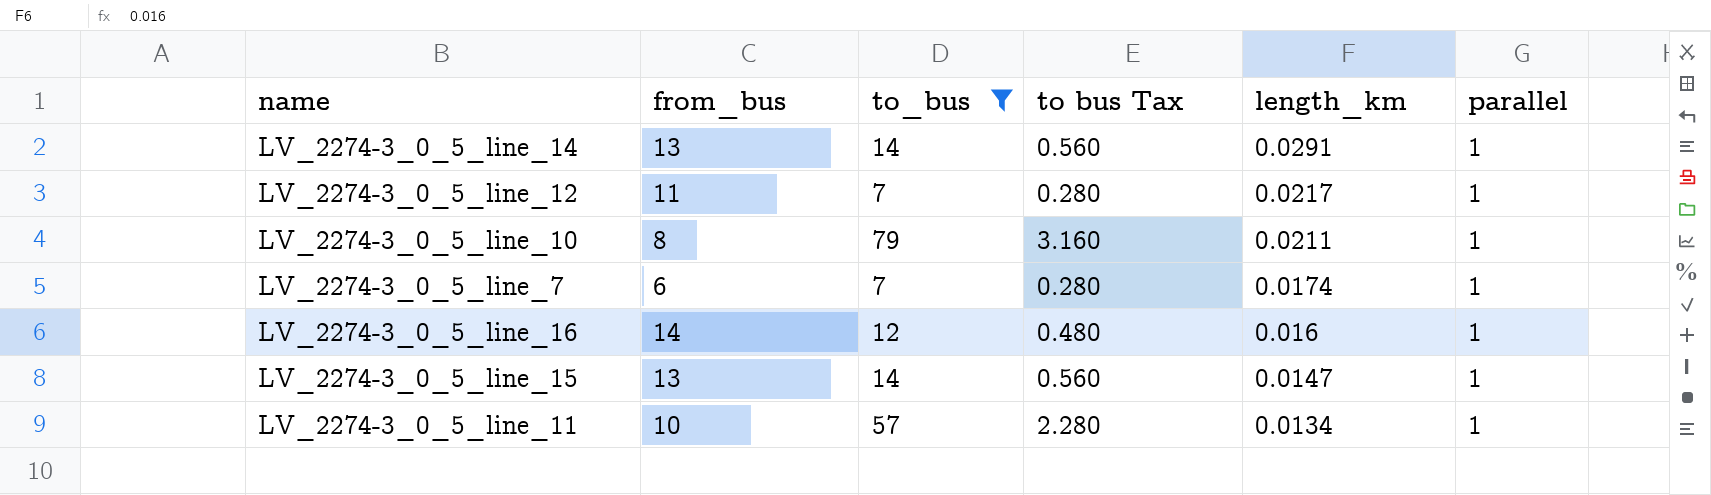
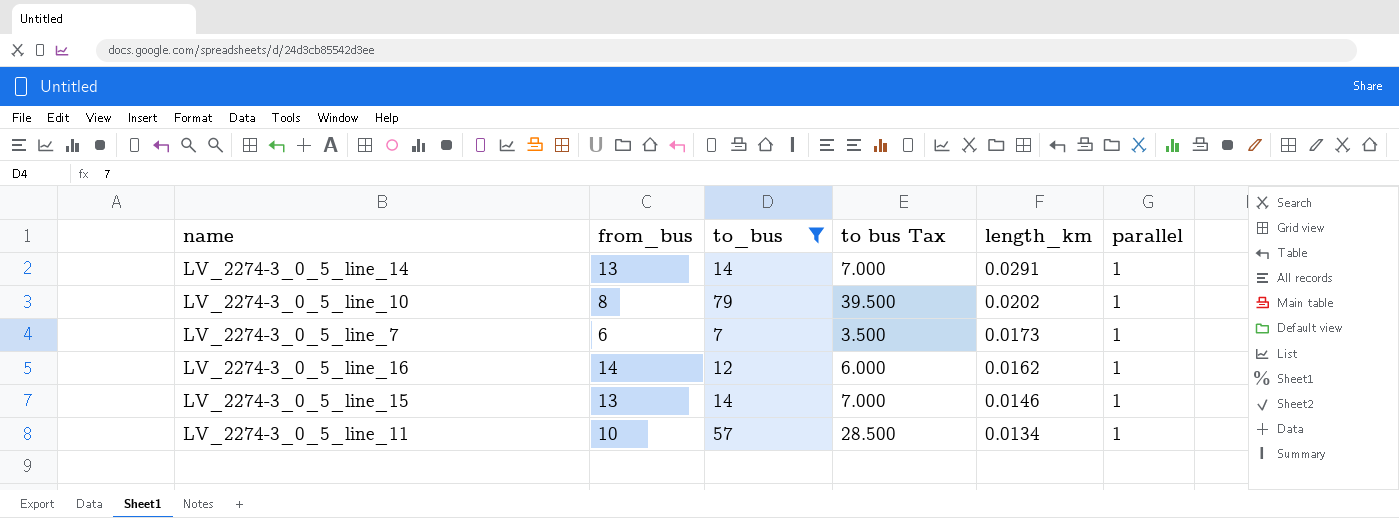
column to bus Tax | formula: [to_bus] * 0.04 -> [to_bus] * 0.5
row LV_2274-3_0_5_line_12: 11 | 7 | 0.280 | 0.0217 | 1 -> none
LV_2274-3_0_5_line_10 | length_km: 0.0211 -> 0.0202
LV_2274-3_0_5_line_7 | length_km: 0.0174 -> 0.0173
LV_2274-3_0_5_line_16 | length_km: 0.016 -> 0.0162
LV_2274-3_0_5_line_15 | length_km: 0.0147 -> 0.0146

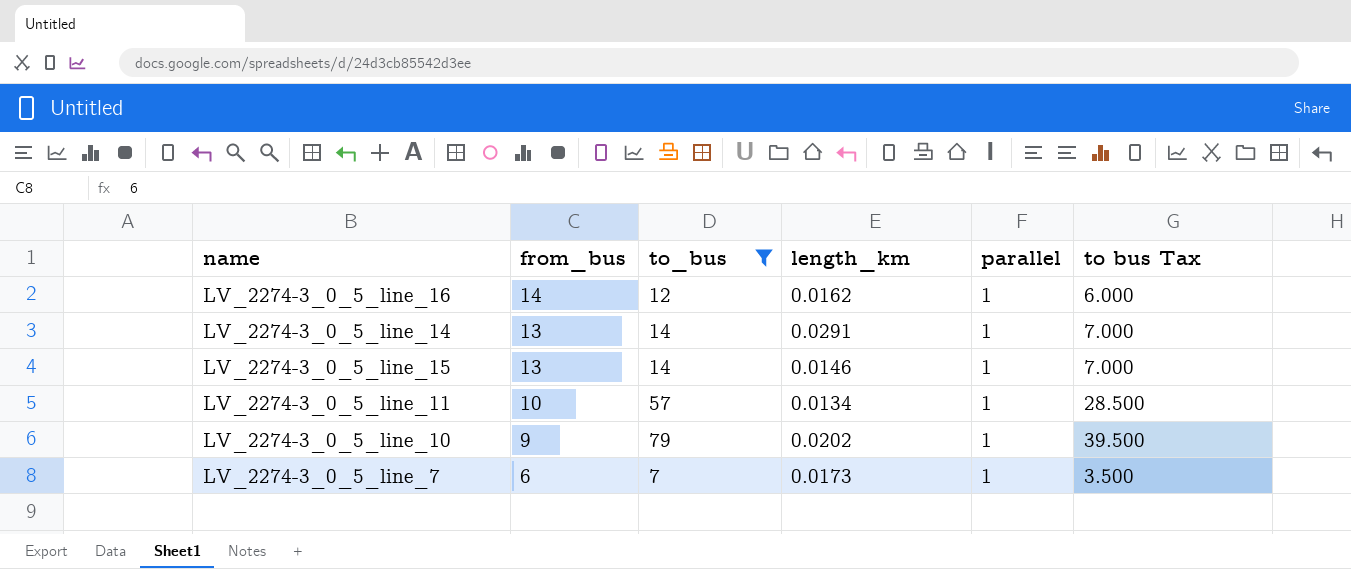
row order: length_km descending -> from_bus descending
column to bus Tax | position: 4 -> 6
LV_2274-3_0_5_line_10 | from_bus: 8 -> 9

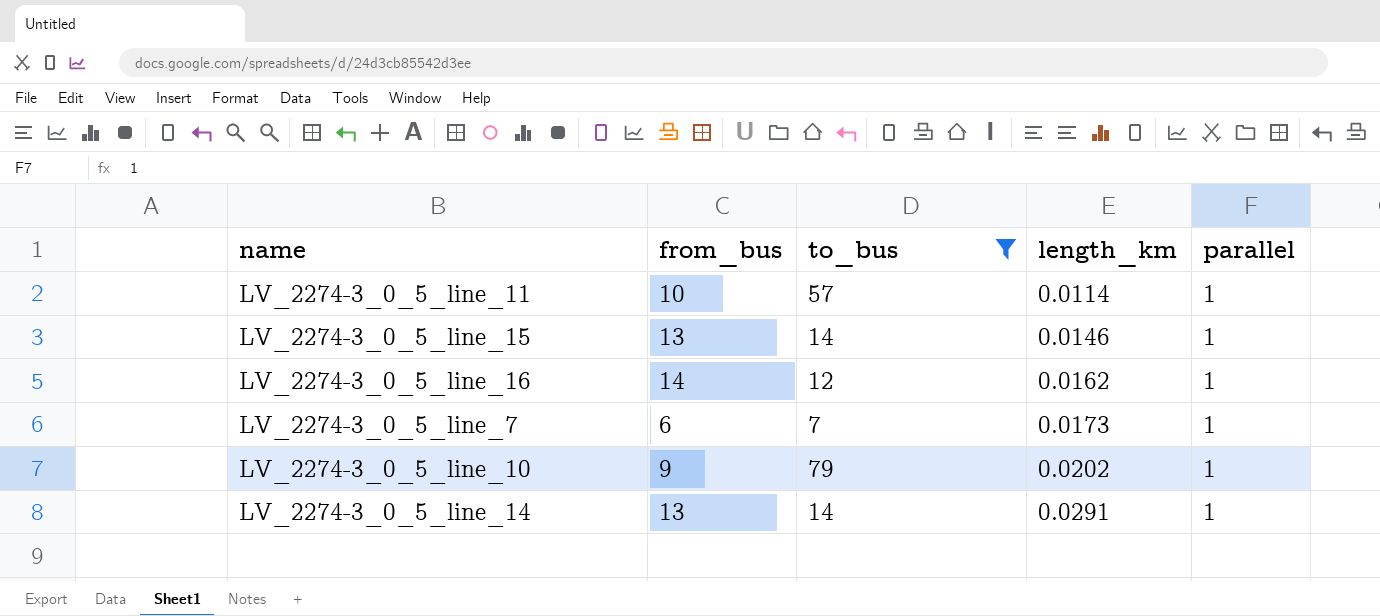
row order: from_bus descending -> length_km ascending
column to bus Tax | formula: [to_bus] * 0.5 -> none
LV_2274-3_0_5_line_11 | length_km: 0.0134 -> 0.0114

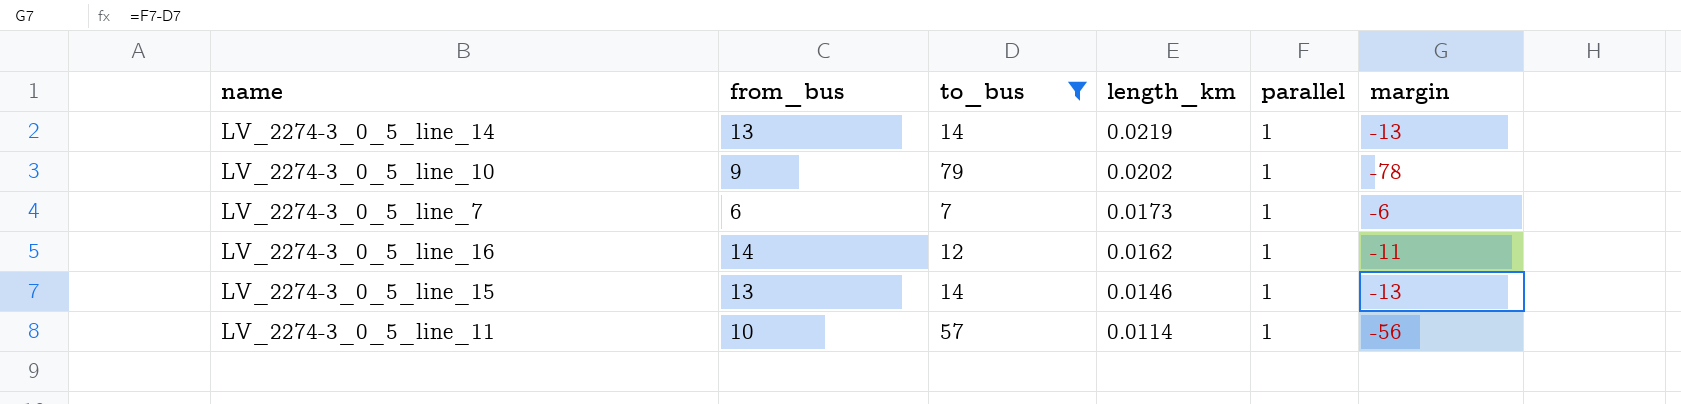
row order: length_km ascending -> length_km descending
column margin | formula: none -> [parallel] - [to_bus]
LV_2274-3_0_5_line_14 | length_km: 0.0291 -> 0.0219

